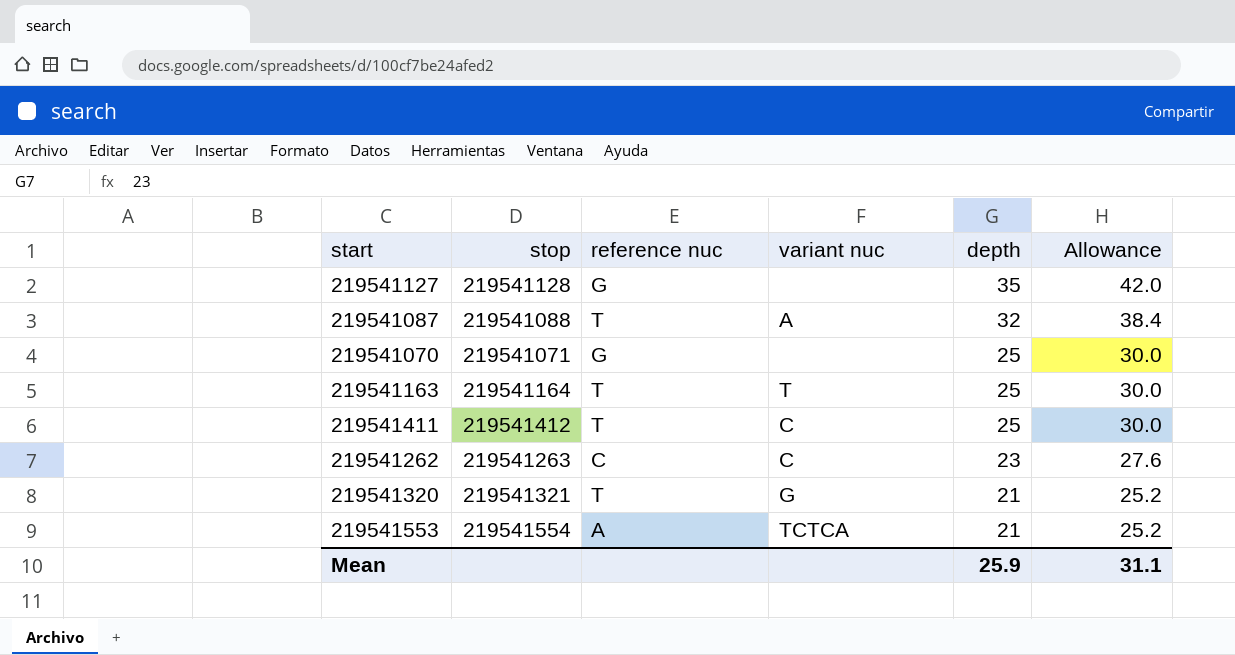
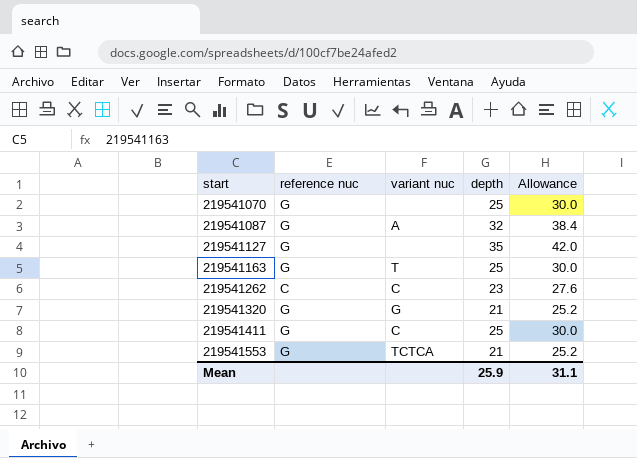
row order: depth descending -> start ascending
column stop | position: 2 -> none
219541087 | reference nuc: T -> G
219541163 | reference nuc: T -> G
219541320 | reference nuc: T -> G
219541411 | reference nuc: T -> G
219541553 | reference nuc: A -> G

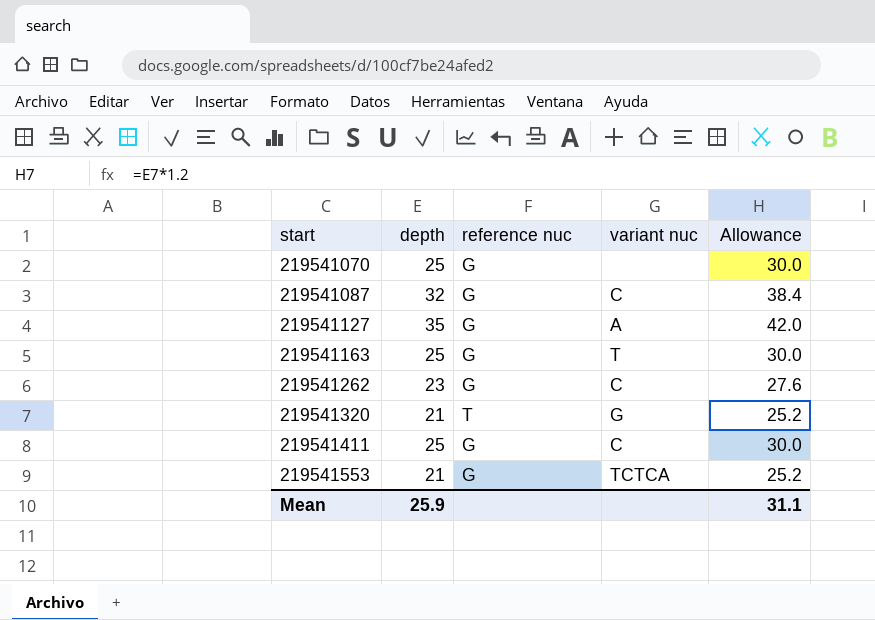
column depth | position: 4 -> 2
219541087 | variant nuc: A -> C
219541127 | variant nuc: none -> A
219541262 | reference nuc: C -> G
219541320 | reference nuc: G -> T

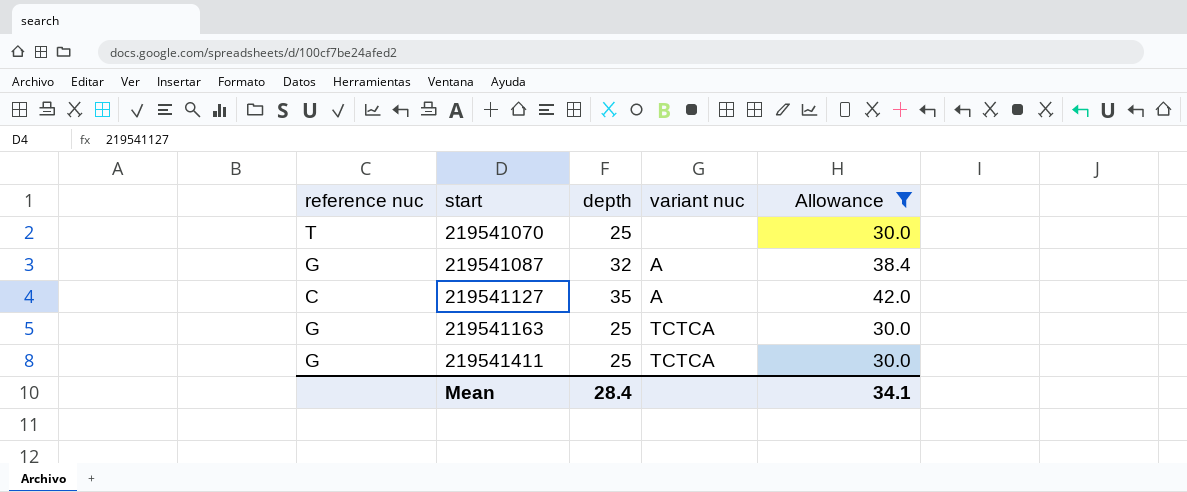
filter: none -> Allowance >= 30.0
column reference nuc | position: 3 -> 1
219541070 | reference nuc: G -> T
219541087 | variant nuc: C -> A
219541127 | reference nuc: G -> C
219541163 | variant nuc: T -> TCTCA
219541411 | variant nuc: C -> TCTCA
Mean | depth: 25.9 -> 28.4
Mean | Allowance: 31.1 -> 34.1

